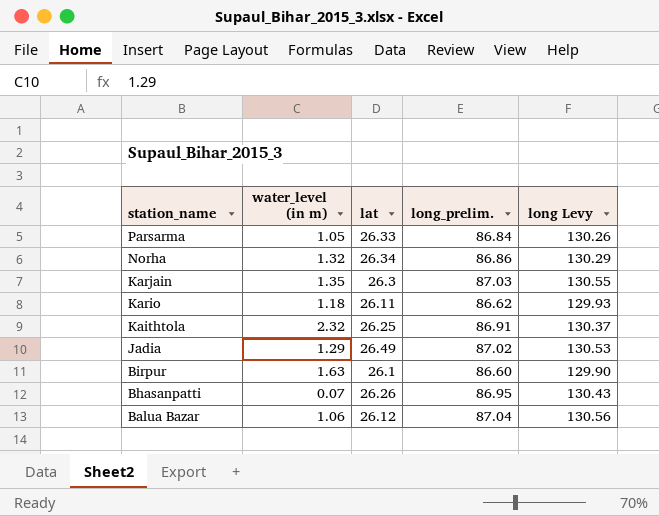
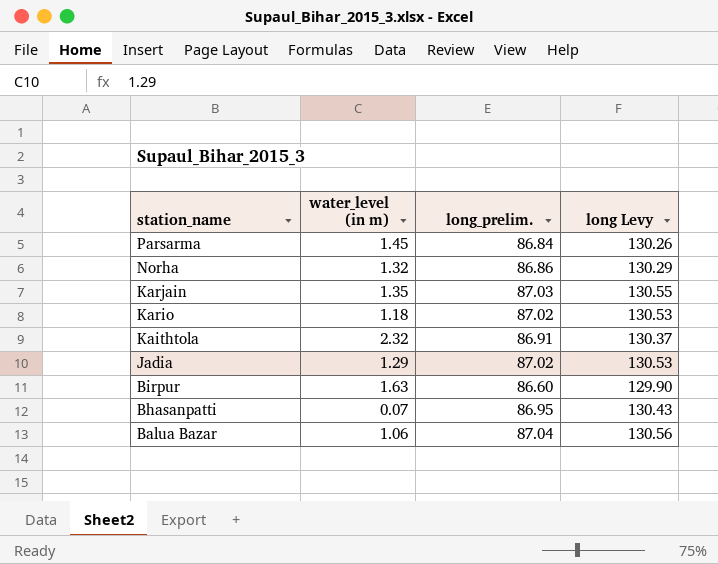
column lat | position: 3 -> none
Parsarma | water_level (in m): 1.05 -> 1.45
Kario | long_prelim.: 86.62 -> 87.02
Kario | long Levy: 129.93 -> 130.53

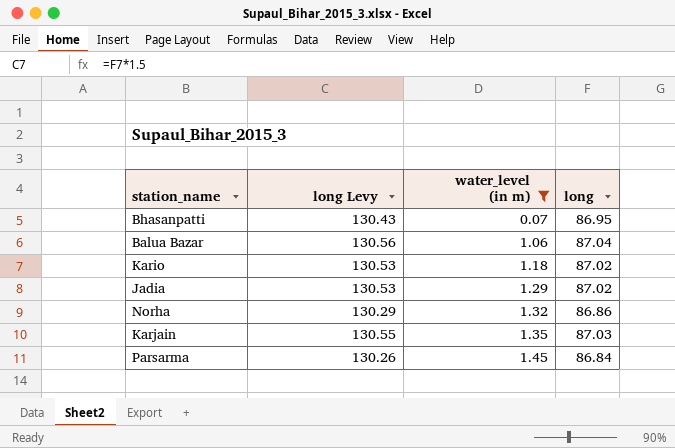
filter: none -> water_level (in m) <= 1.45
row order: station_name descending -> water_level (in m) ascending
column long Levy | position: 4 -> 2
column name: long_prelim. -> long

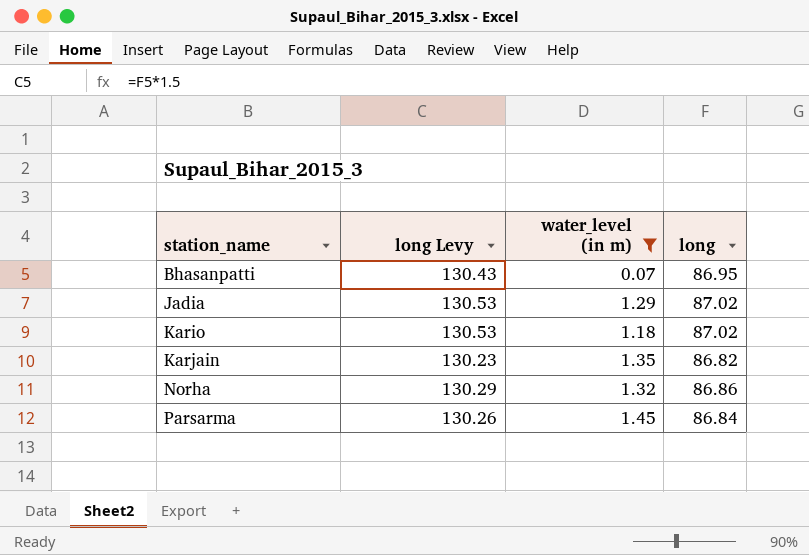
row order: water_level (in m) ascending -> station_name ascending
row Balua Bazar: 130.56 | 1.06 | 87.04 -> none
Karjain | long Levy: 130.55 -> 130.23
Karjain | long: 87.03 -> 86.82

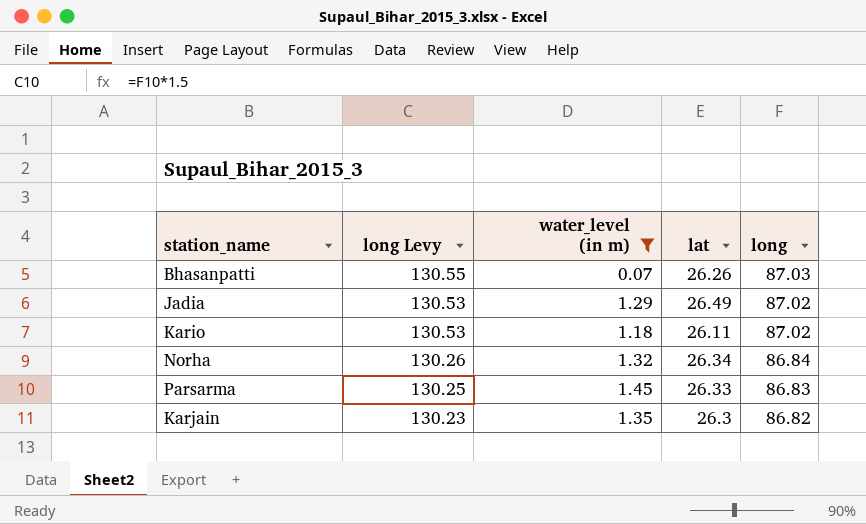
row order: station_name ascending -> long Levy descending
column lat | position: none -> 4
Bhasanpatti | long Levy: 130.43 -> 130.55
Bhasanpatti | long: 86.95 -> 87.03
Norha | long Levy: 130.29 -> 130.26
Norha | long: 86.86 -> 86.84
Parsarma | long Levy: 130.26 -> 130.25
Parsarma | long: 86.84 -> 86.83

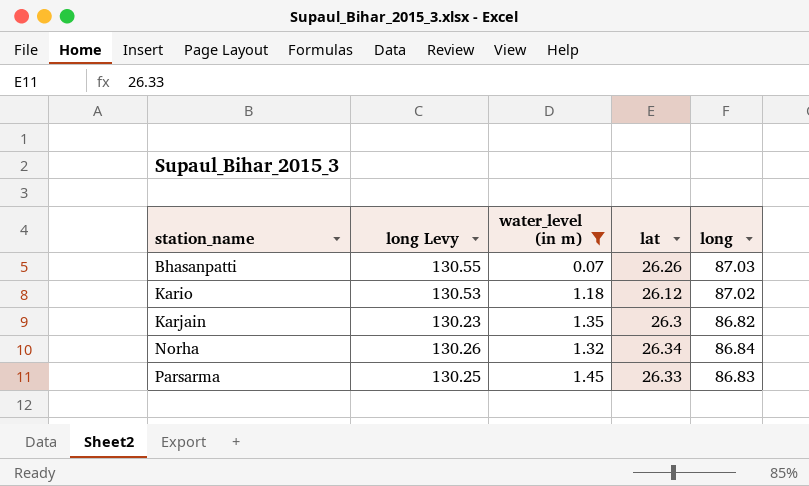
row order: long Levy descending -> station_name ascending
row Jadia: 130.53 | 1.29 | 26.49 | 87.02 -> none
Kario | lat: 26.11 -> 26.12

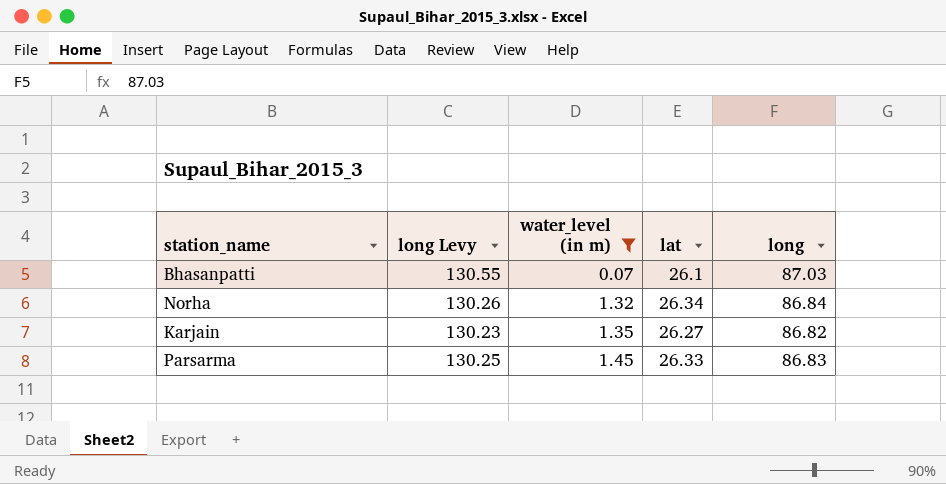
row order: station_name ascending -> water_level (in m) ascending
row Kario: 130.53 | 1.18 | 26.12 | 87.02 -> none
Bhasanpatti | lat: 26.26 -> 26.1
Karjain | lat: 26.3 -> 26.27

